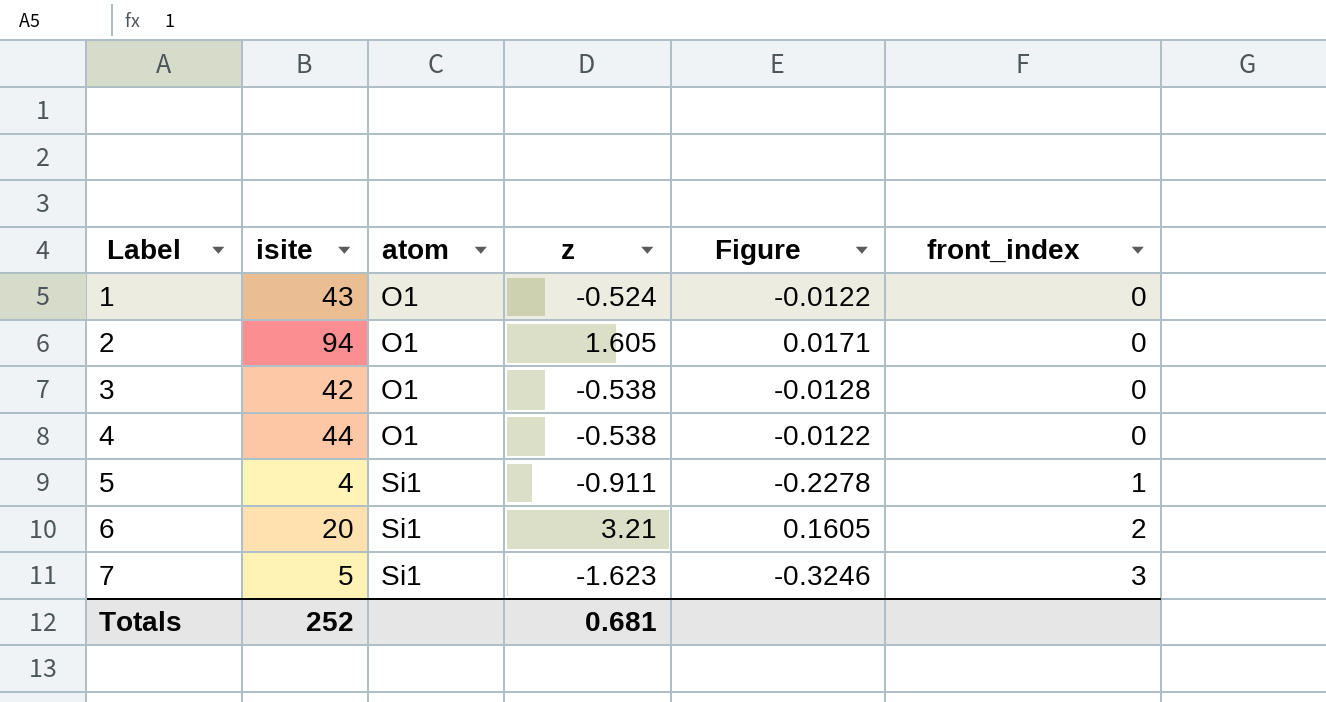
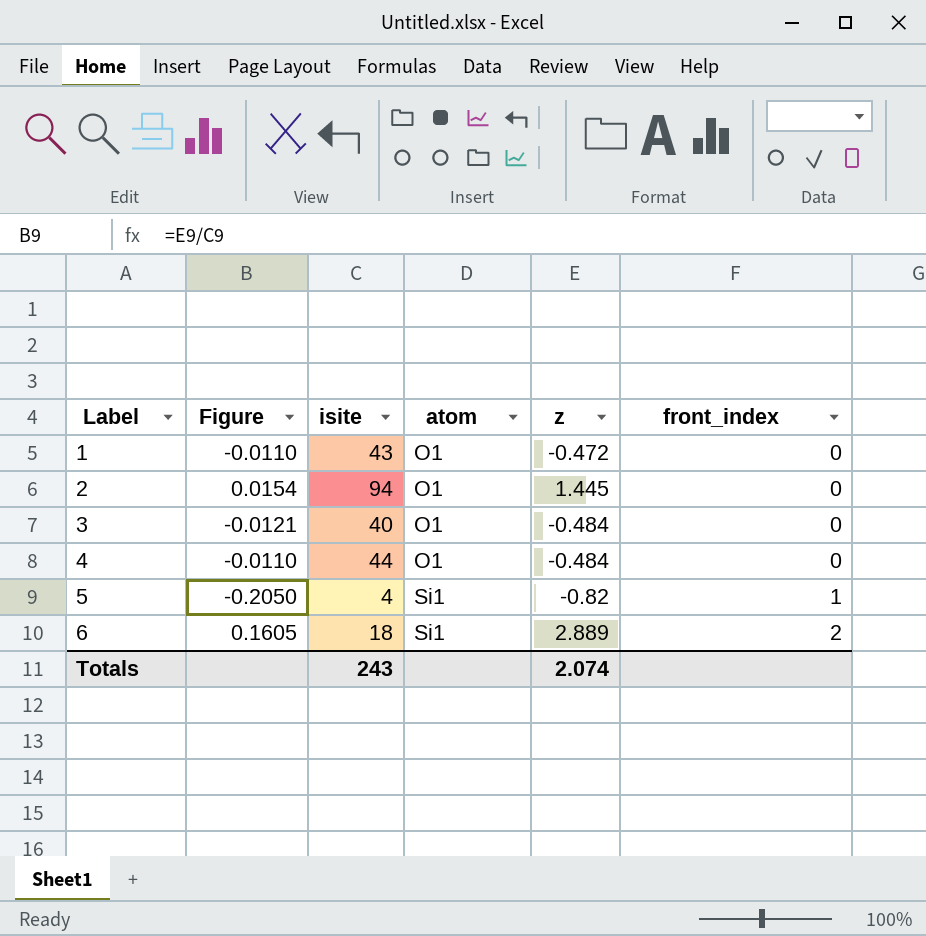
column Figure | position: 5 -> 2
row 7: 5 | Si1 | -1.623 | -0.3246 | 3 -> none
1 | Figure: -0.0122 -> -0.0110
1 | z: -0.524 -> -0.472
2 | Figure: 0.0171 -> 0.0154
2 | z: 1.605 -> 1.445
3 | Figure: -0.0128 -> -0.0121
3 | isite: 42 -> 40
3 | z: -0.538 -> -0.484
4 | Figure: -0.0122 -> -0.0110
4 | z: -0.538 -> -0.484
5 | Figure: -0.2278 -> -0.2050
5 | z: -0.911 -> -0.82
6 | isite: 20 -> 18
6 | z: 3.21 -> 2.889
Totals | isite: 252 -> 243
Totals | z: 0.681 -> 2.074

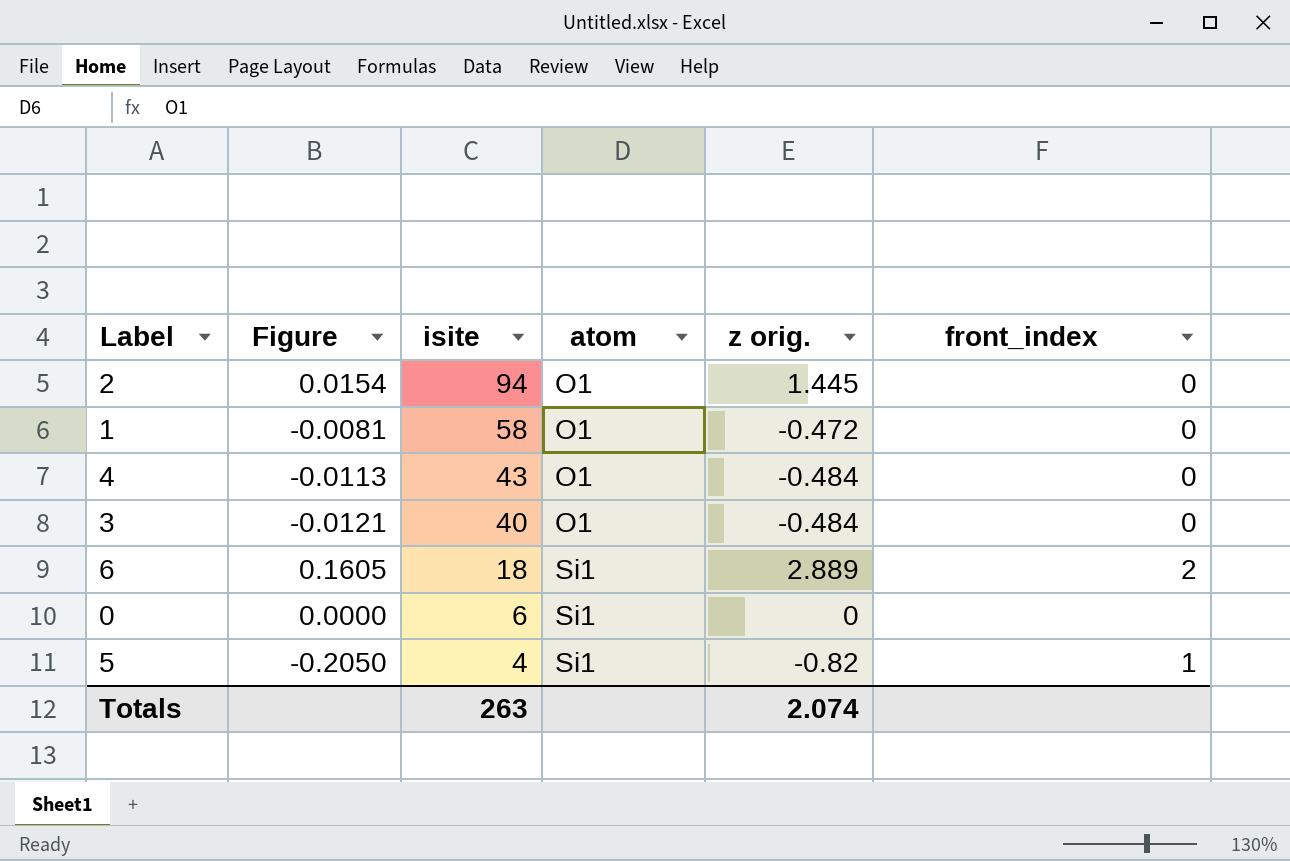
row order: Label ascending -> isite descending
column name: z -> z orig.
1 | Figure: -0.0110 -> -0.0081
1 | isite: 43 -> 58
4 | Figure: -0.0110 -> -0.0113
4 | isite: 44 -> 43
row 0: none -> 0.0000 | 6 | Si1 | 0 | none
Totals | isite: 243 -> 263

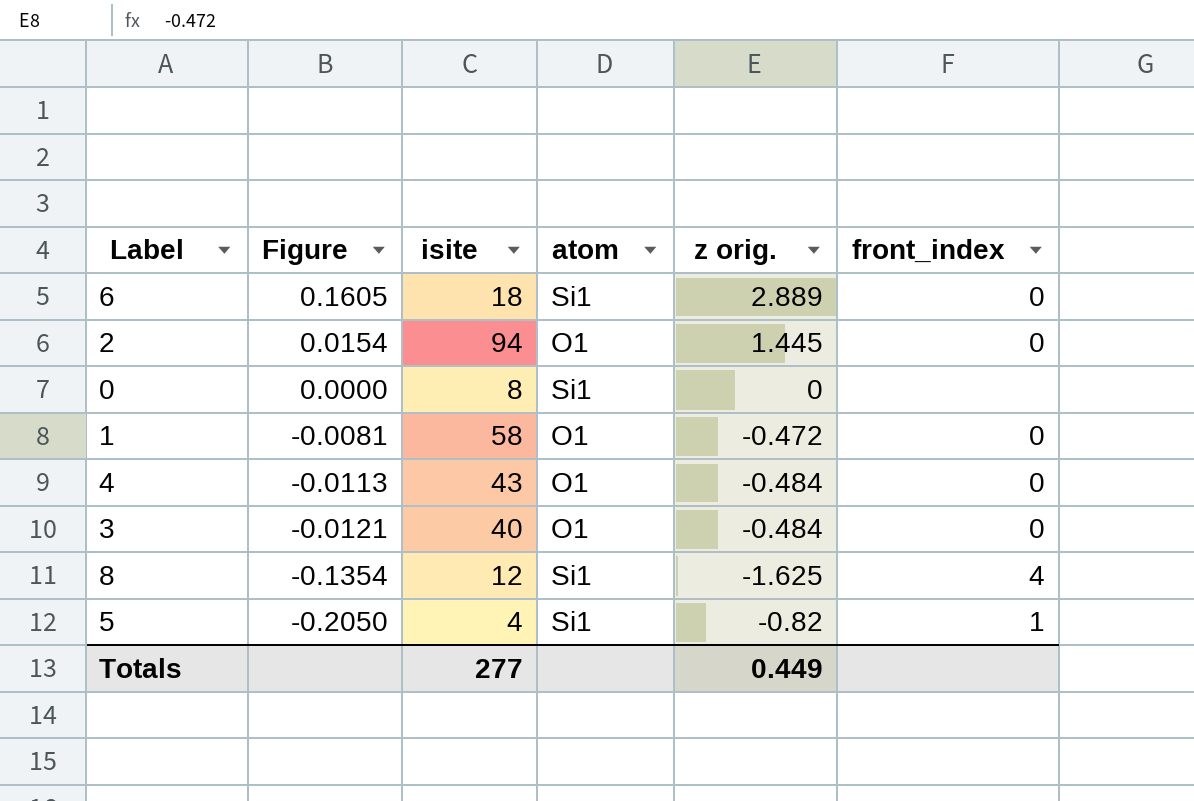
row order: isite descending -> Figure descending
6 | front_index: 2 -> 0
0 | isite: 6 -> 8
row 8: none -> -0.1354 | 12 | Si1 | -1.625 | 4
Totals | isite: 263 -> 277
Totals | z orig.: 2.074 -> 0.449

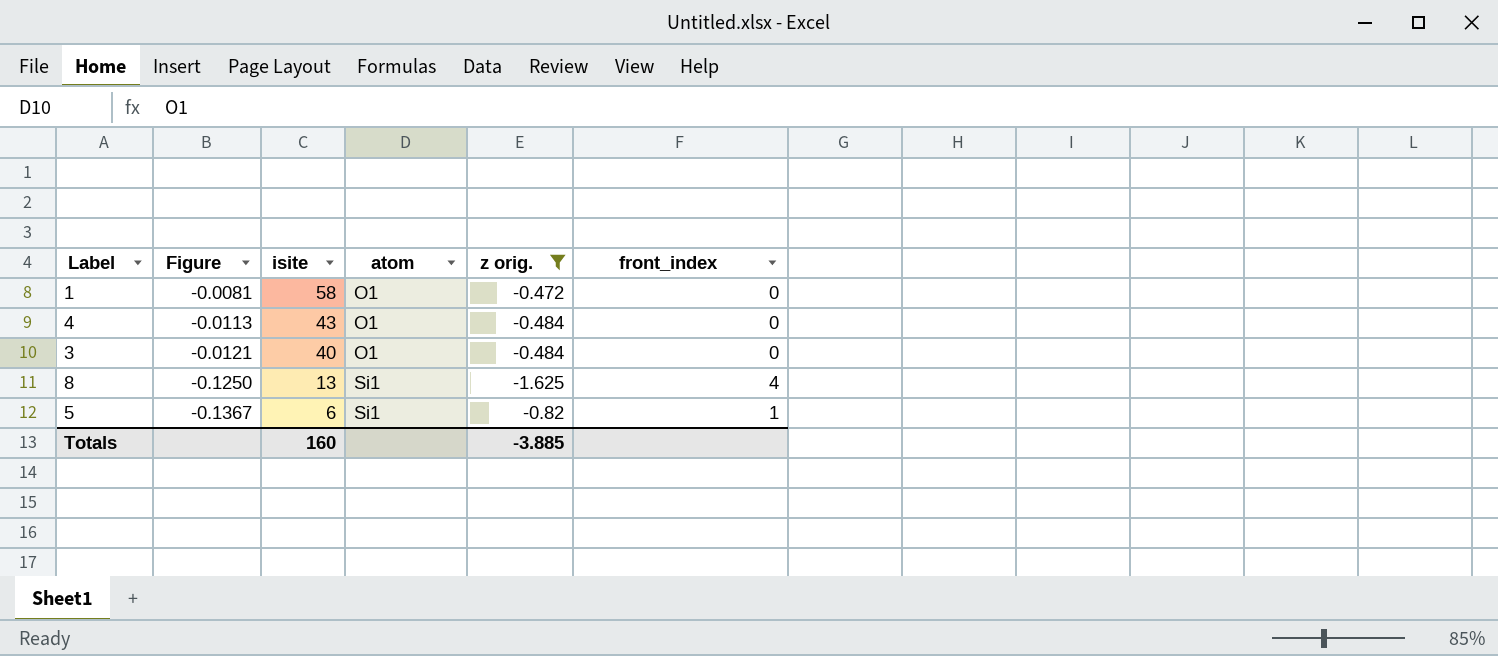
filter: none -> z orig. <= -0.472
8 | Figure: -0.1354 -> -0.1250
8 | isite: 12 -> 13
5 | Figure: -0.2050 -> -0.1367
5 | isite: 4 -> 6
Totals | isite: 277 -> 160
Totals | z orig.: 0.449 -> -3.885

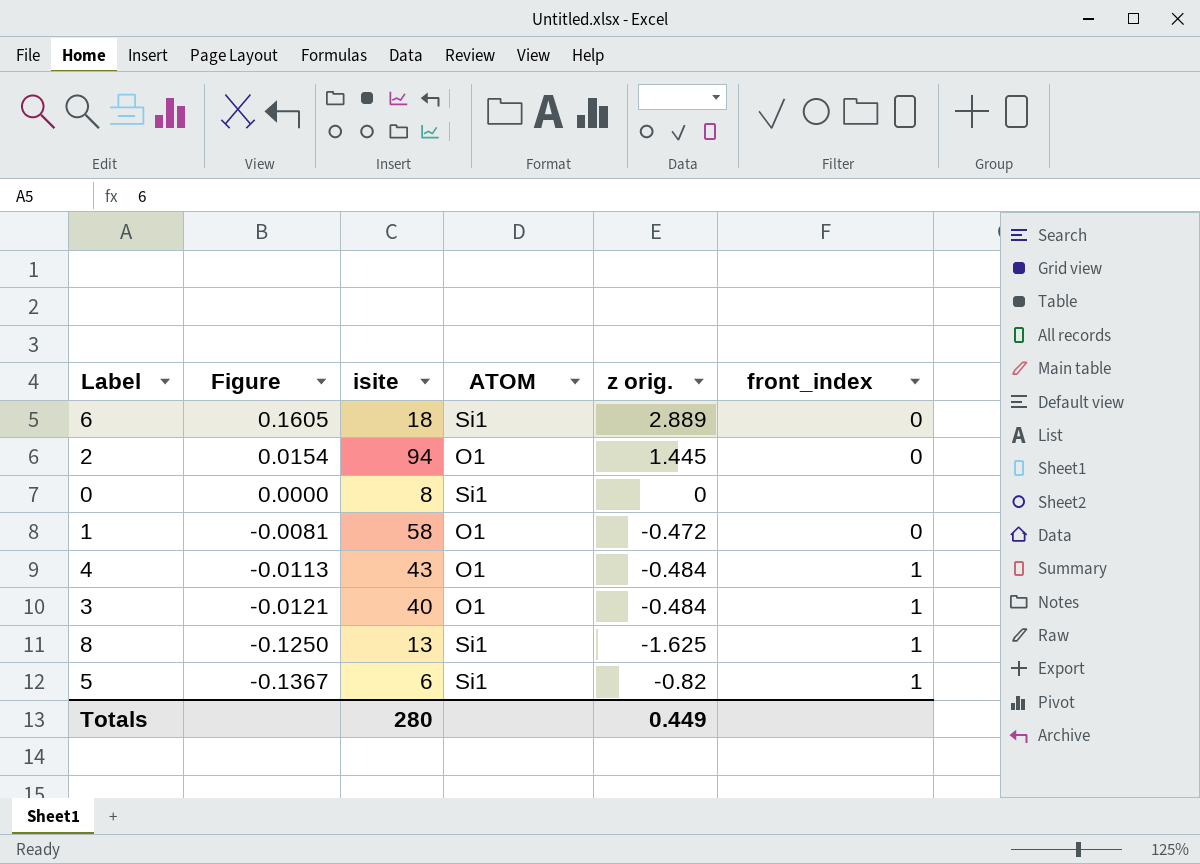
filter: z orig. <= -0.472 -> none
column name: atom -> ATOM
4 | front_index: 0 -> 1
3 | front_index: 0 -> 1
8 | front_index: 4 -> 1
Totals | isite: 160 -> 280
Totals | z orig.: -3.885 -> 0.449

